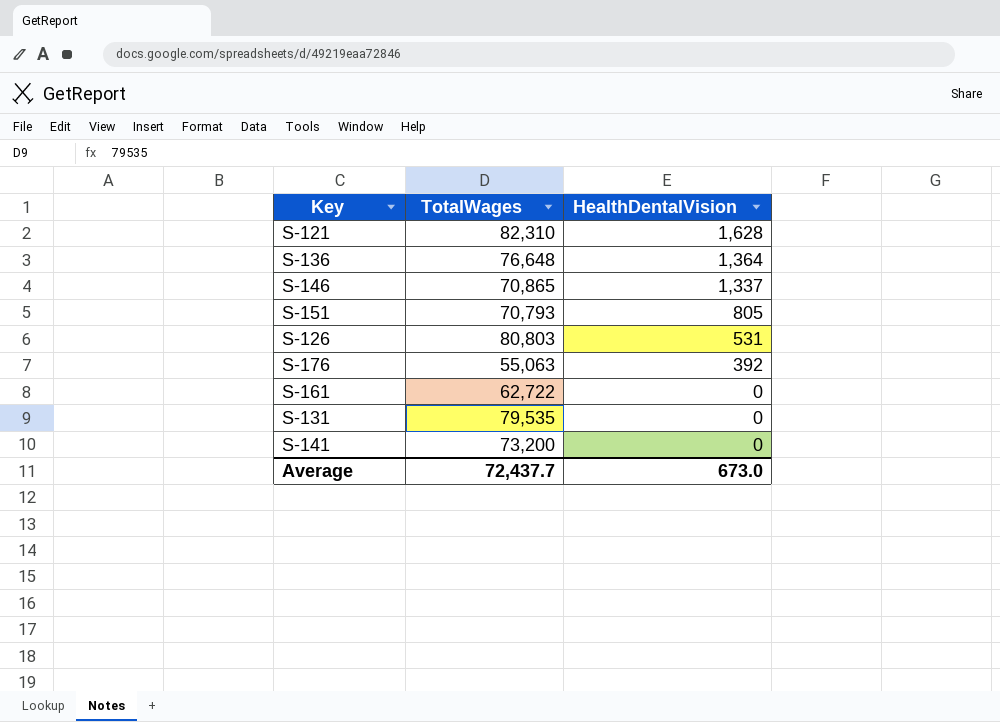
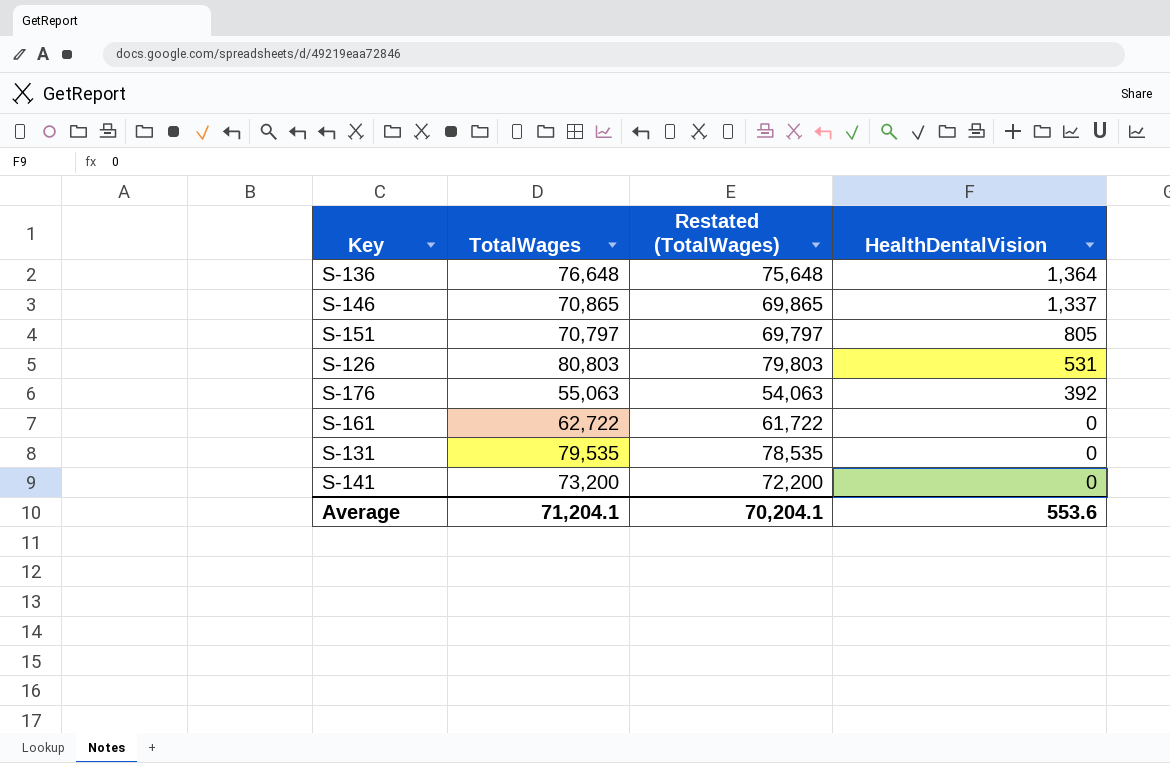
column Restated (TotalWages) | formula: none -> [TotalWages] - 1000
row S-121: 82,310 | 1,628 -> none
S-151 | TotalWages: 70,793 -> 70,797
Average | TotalWages: 72,437.7 -> 71,204.1
Average | HealthDentalVision: 673.0 -> 553.6

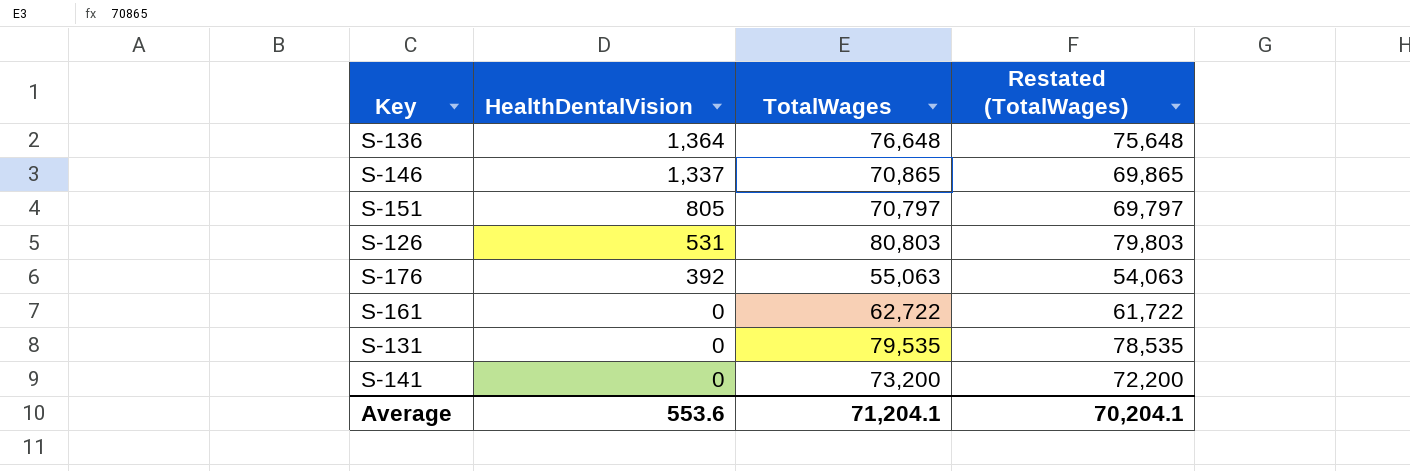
column HealthDentalVision | position: 4 -> 2

